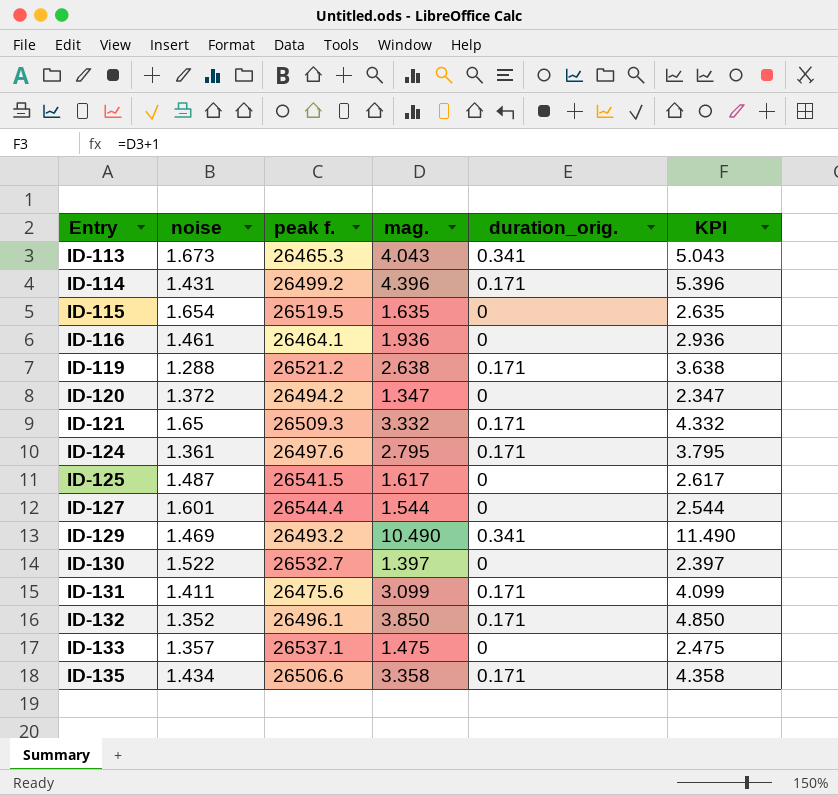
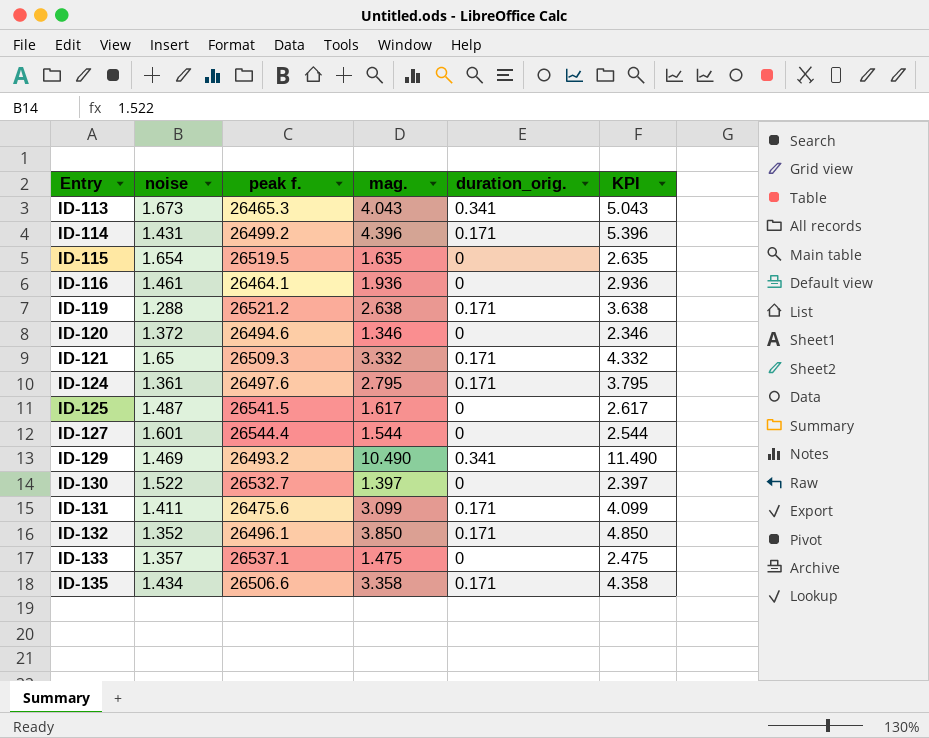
ID-120 | peak f.: 26494.2 -> 26494.6
ID-120 | mag.: 1.347 -> 1.346
ID-120 | KPI: 2.347 -> 2.346

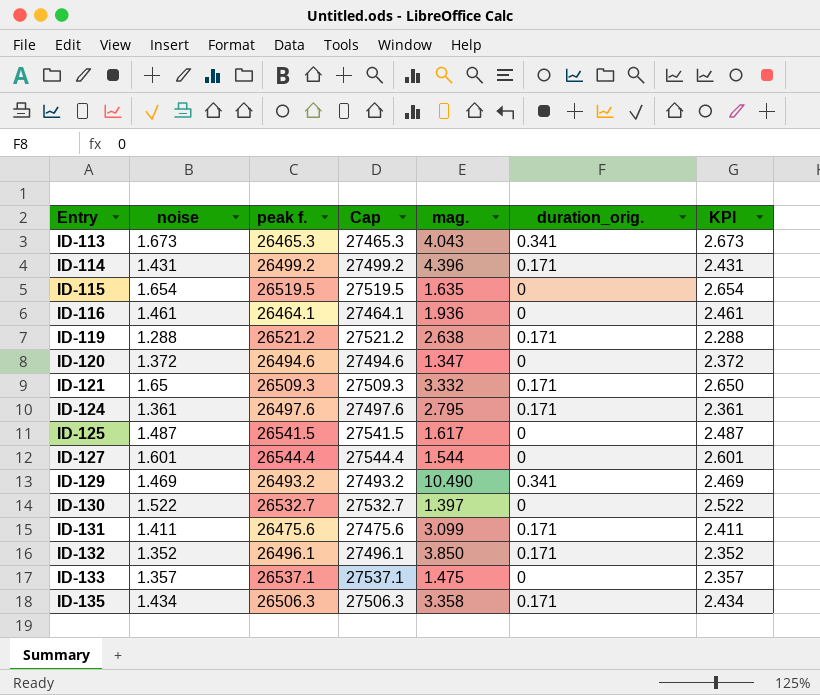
column Cap | formula: none -> [peak f.] + 1000
column KPI | formula: [mag.] + 1 -> [noise] + 1
ID-120 | mag.: 1.346 -> 1.347
ID-135 | peak f.: 26506.6 -> 26506.3

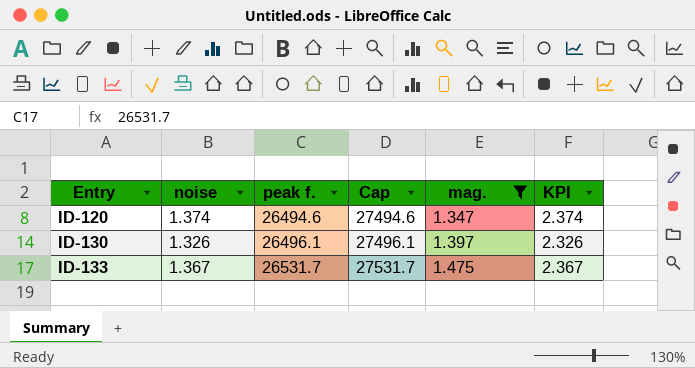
filter: none -> mag. <= 1.475
column duration_orig. | position: 6 -> none
ID-120 | noise: 1.372 -> 1.374
ID-120 | KPI: 2.372 -> 2.374
ID-130 | noise: 1.522 -> 1.326
ID-130 | peak f.: 26532.7 -> 26496.1
ID-130 | Cap: 27532.7 -> 27496.1
ID-130 | KPI: 2.522 -> 2.326
ID-133 | noise: 1.357 -> 1.367
ID-133 | peak f.: 26537.1 -> 26531.7
ID-133 | Cap: 27537.1 -> 27531.7
ID-133 | KPI: 2.357 -> 2.367

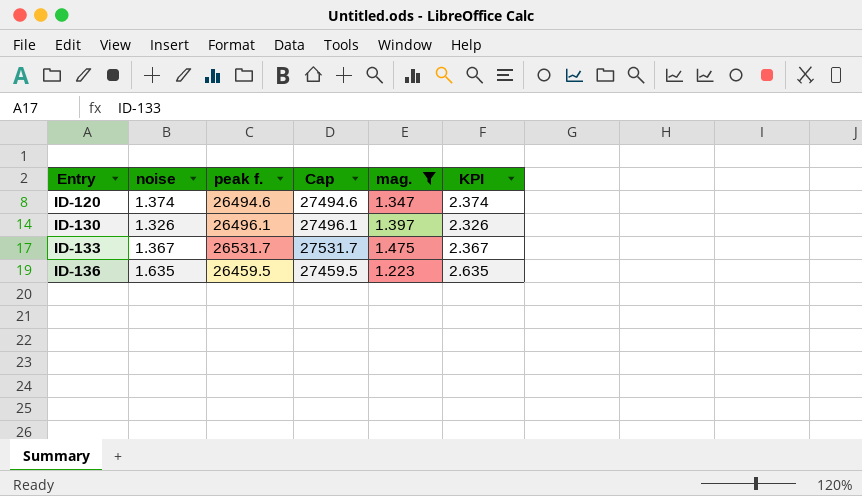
row ID-136: none -> 1.635 | 26459.5 | 27459.5 | 1.223 | 2.635

